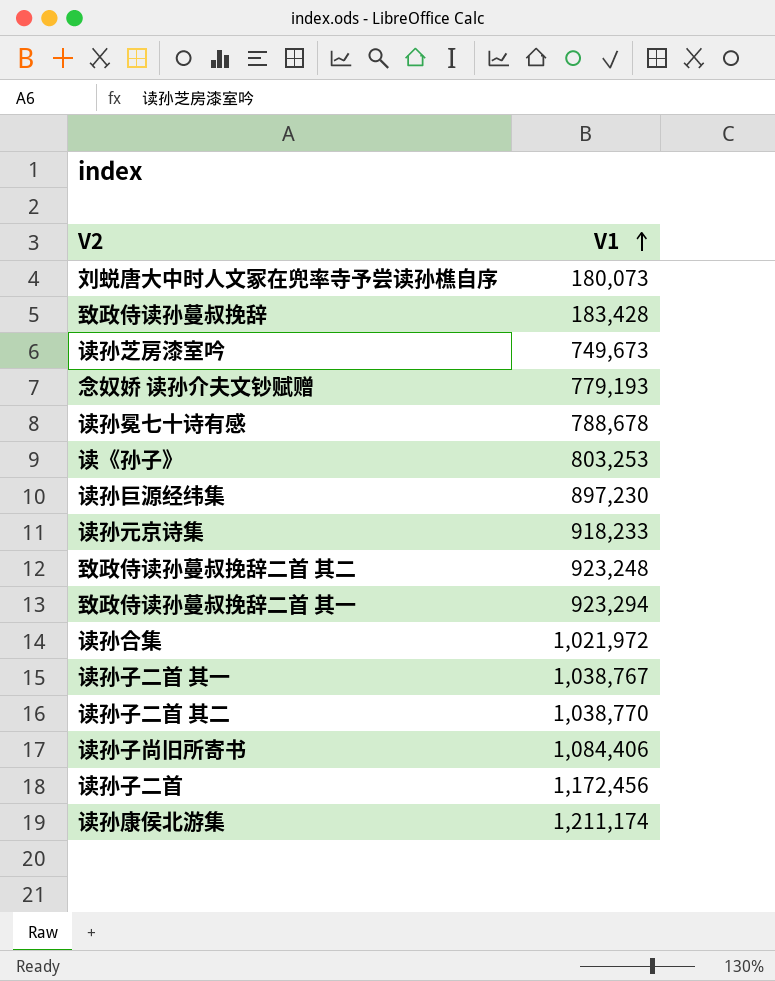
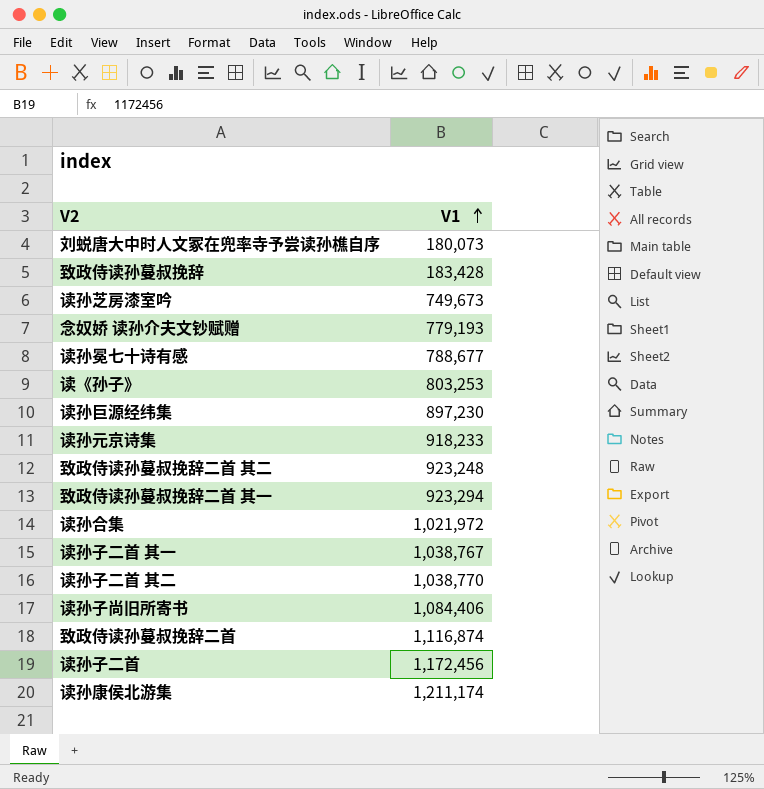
读孙冕七十诗有感 | V1: 788,678 -> 788,677
row 致政侍读孙蔓叔挽辞二首: none -> 1,116,874

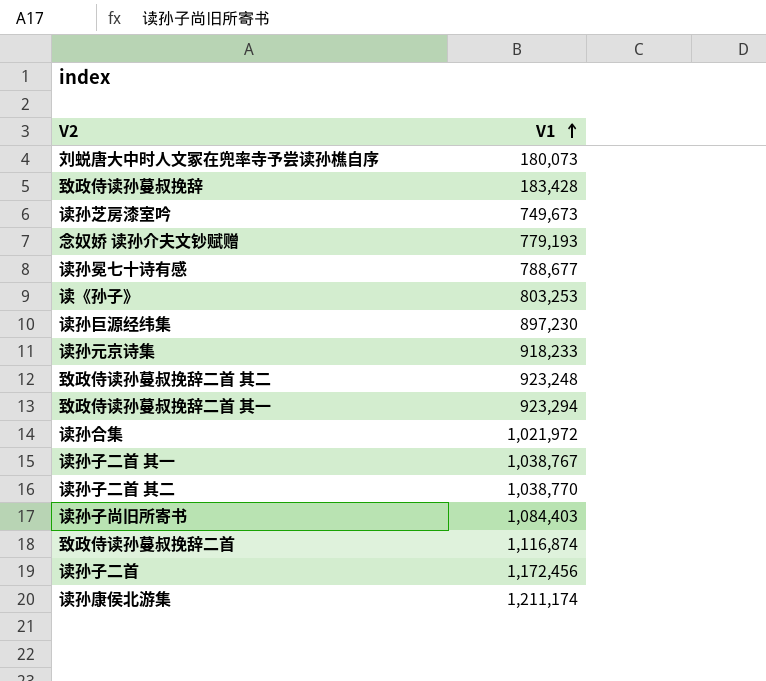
读孙子尚旧所寄书 | V1: 1,084,406 -> 1,084,403

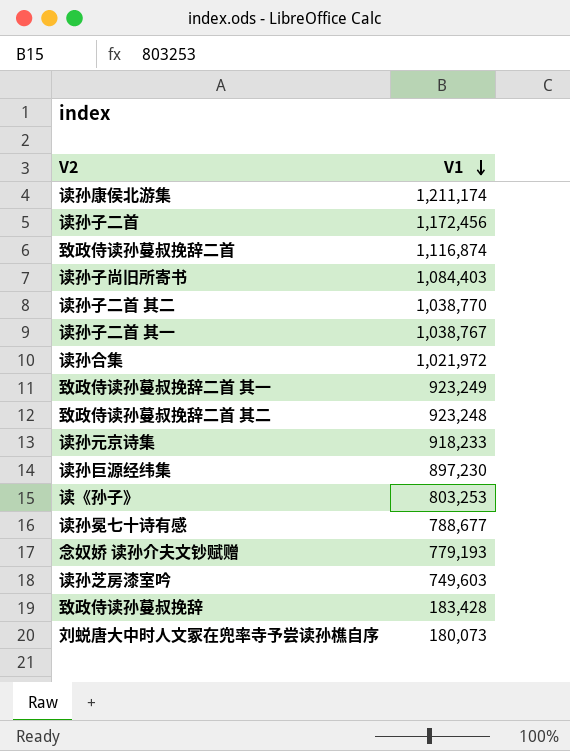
row order: V1 ascending -> V1 descending
致政侍读孙蔓叔挽辞二首 其一 | V1: 923,294 -> 923,249
读孙芝房漆室吟 | V1: 749,673 -> 749,603

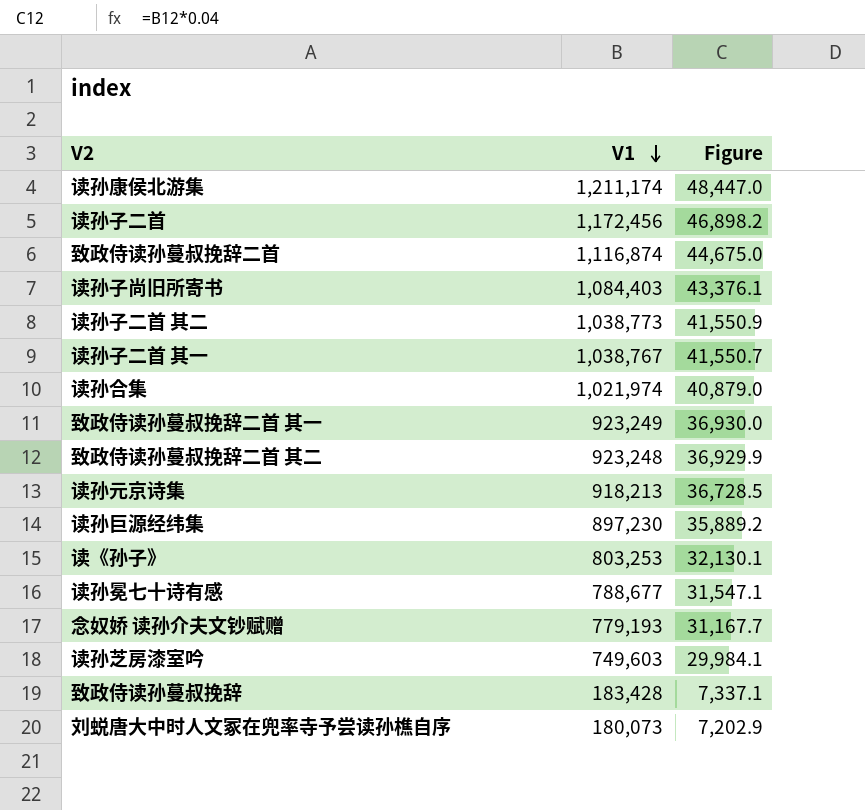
column Figure | formula: none -> [V1] * 0.04
读孙子二首 其二 | V1: 1,038,770 -> 1,038,773
读孙合集 | V1: 1,021,972 -> 1,021,974
读孙元京诗集 | V1: 918,233 -> 918,213

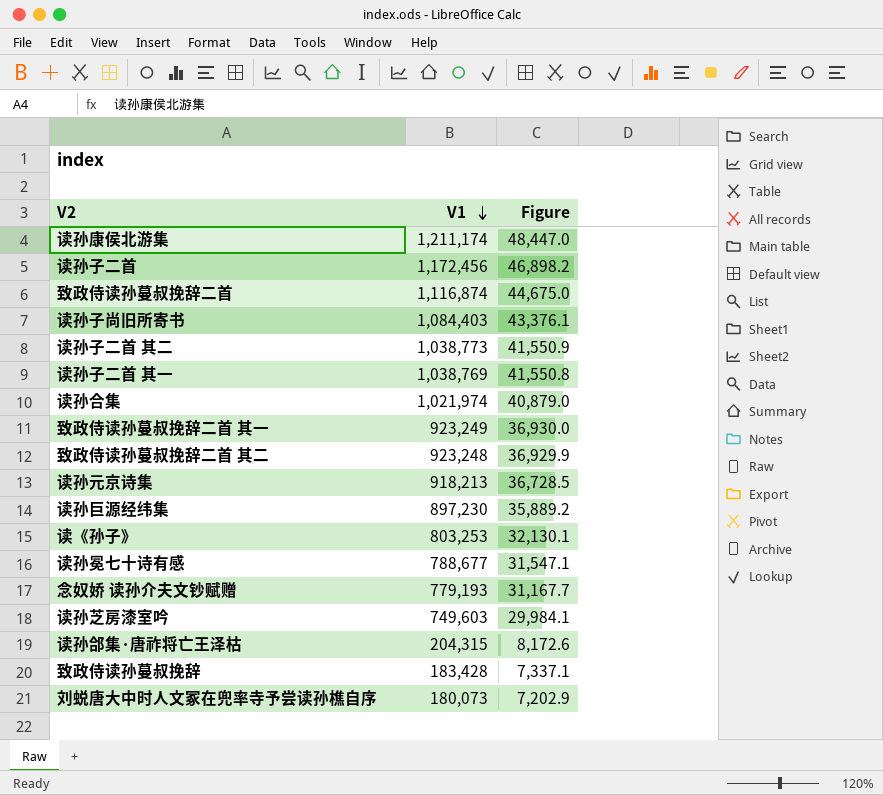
读孙子二首 其一 | V1: 1,038,767 -> 1,038,769
读孙子二首 其一 | Figure: 41,550.7 -> 41,550.8
row 读孙郃集·唐祚将亡王泽枯: none -> 204,315 | 8,172.6

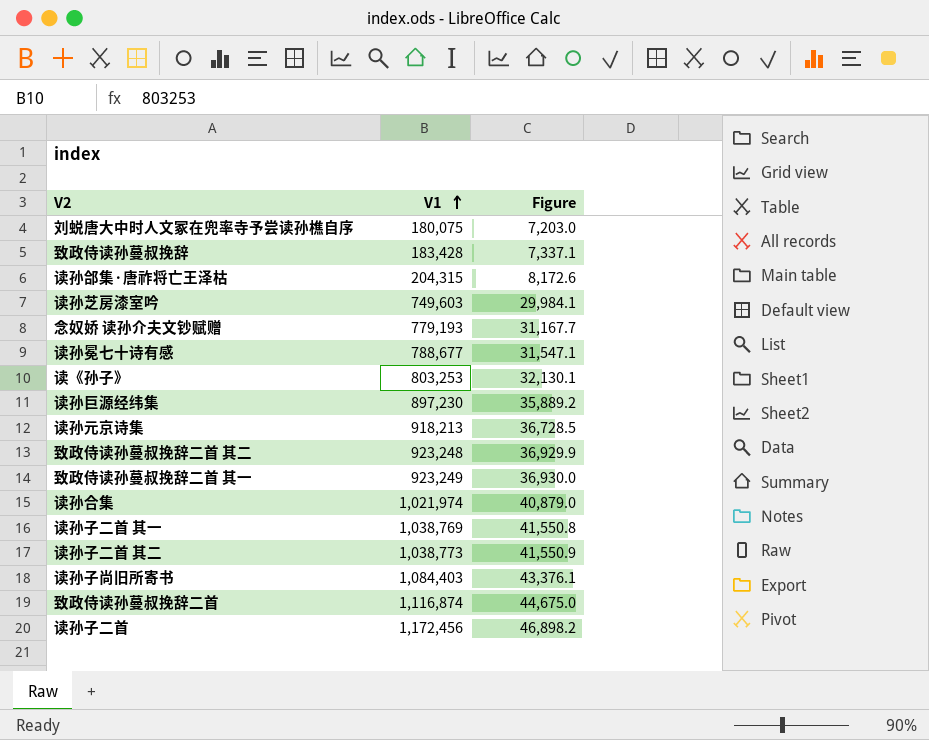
row order: V1 descending -> V1 ascending
row 读孙康侯北游集: 1,211,174 | 48,447.0 -> none
刘蜕唐大中时人文冢在兜率寺予尝读孙樵自序 | V1: 180,073 -> 180,075
刘蜕唐大中时人文冢在兜率寺予尝读孙樵自序 | Figure: 7,202.9 -> 7,203.0

